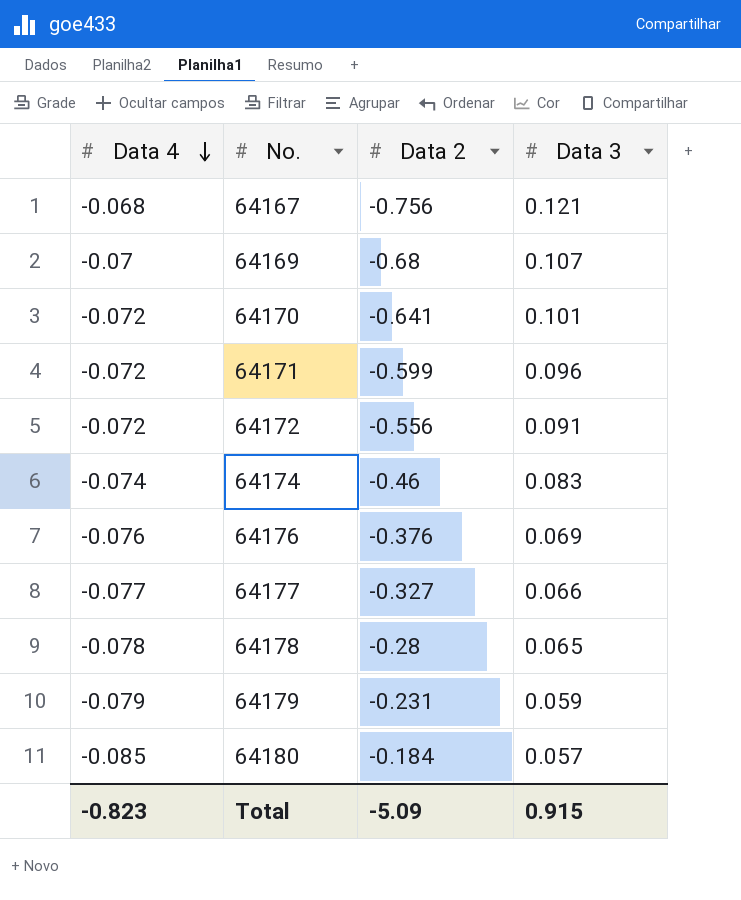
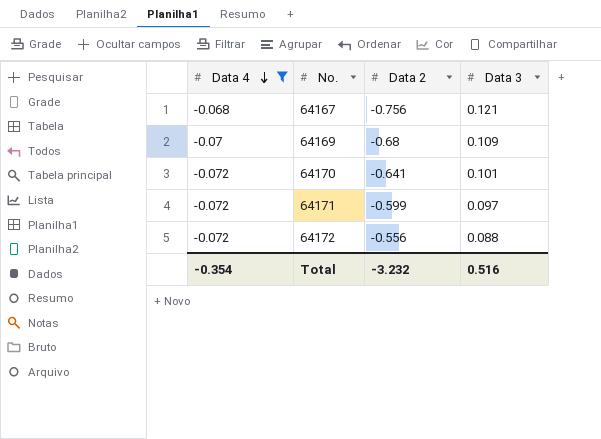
filter: none -> Data 4 >= -0.072
64169 | Data 3: 0.107 -> 0.109
64171 | Data 3: 0.096 -> 0.097
64172 | Data 3: 0.091 -> 0.088
Total | Data 4: -0.823 -> -0.354
Total | Data 2: -5.09 -> -3.232
Total | Data 3: 0.915 -> 0.516

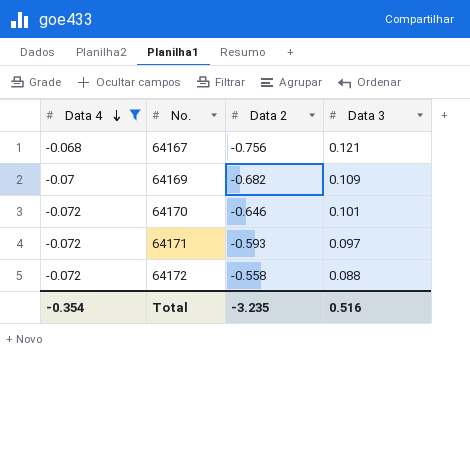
64169 | Data 2: -0.68 -> -0.682
64170 | Data 2: -0.641 -> -0.646
64171 | Data 2: -0.599 -> -0.593
64172 | Data 2: -0.556 -> -0.558
Total | Data 2: -3.232 -> -3.235

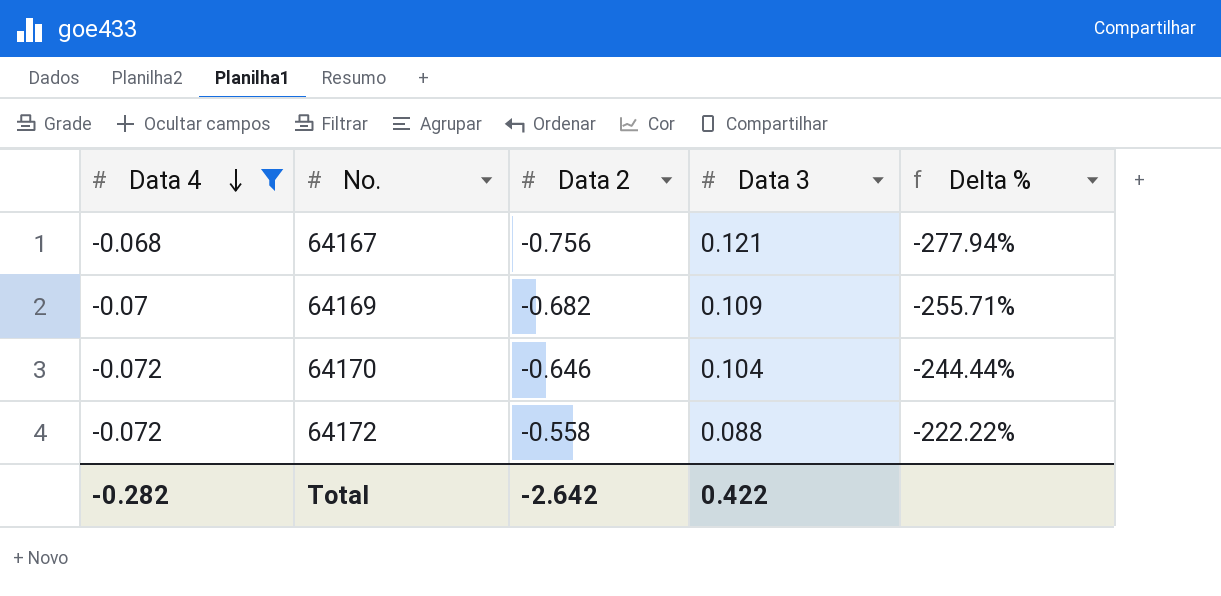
column Delta % | formula: none -> ([Data 3] - [Data 4]) / [Data 4]
row 64171: -0.072 | -0.593 | 0.097 -> none
64170 | Data 3: 0.101 -> 0.104
Total | Data 4: -0.354 -> -0.282
Total | Data 2: -3.235 -> -2.642
Total | Data 3: 0.516 -> 0.422

